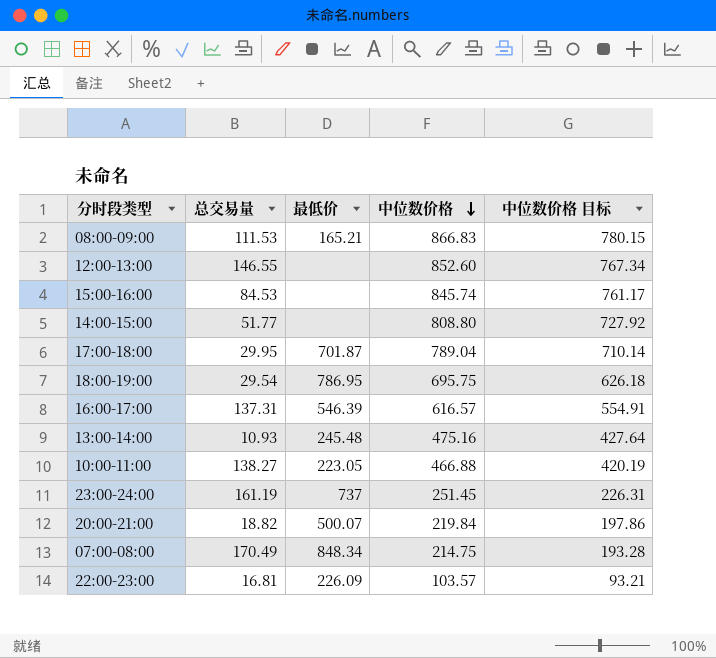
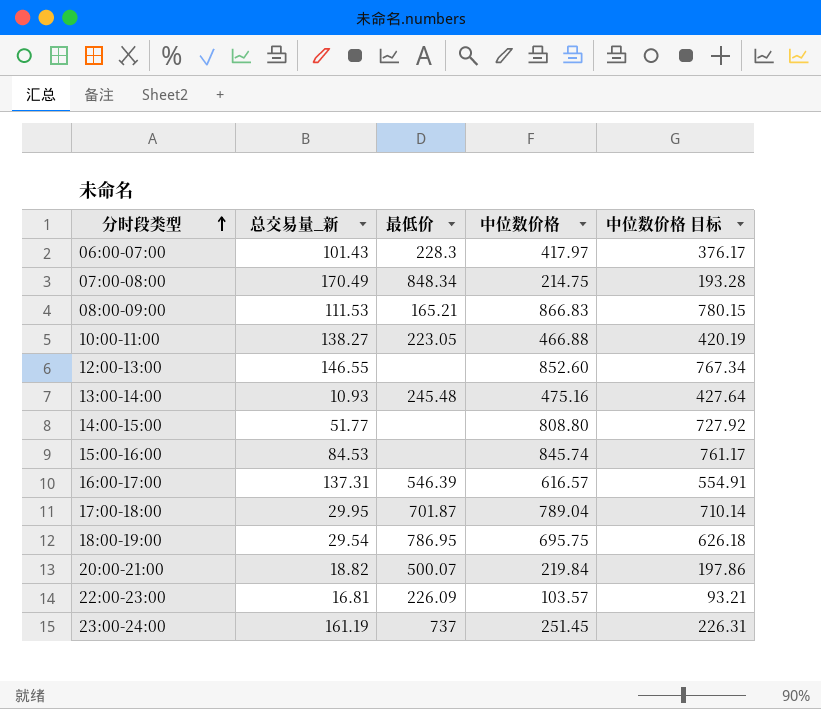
row order: 中位数价格 descending -> 分时段类型 ascending
column name: 总交易量 -> 总交易量_新
row 06:00-07:00: none -> 101.43 | 228.3 | 417.97 | 376.17

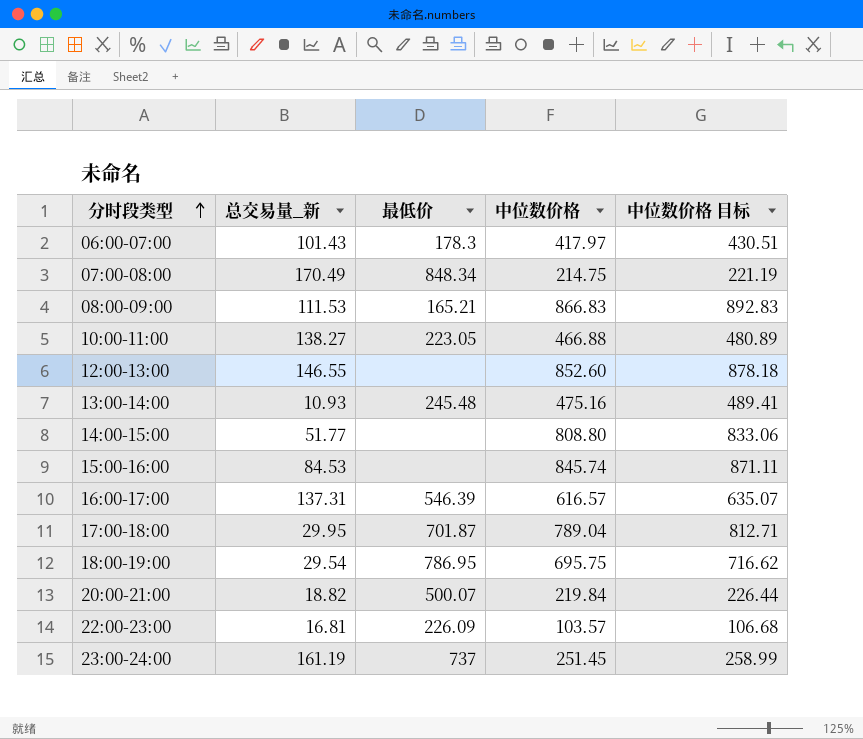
column 中位数价格 目标 | formula: [中位数价格] * 0.9 -> [中位数价格] * 1.03
06:00-07:00 | 最低价: 228.3 -> 178.3

